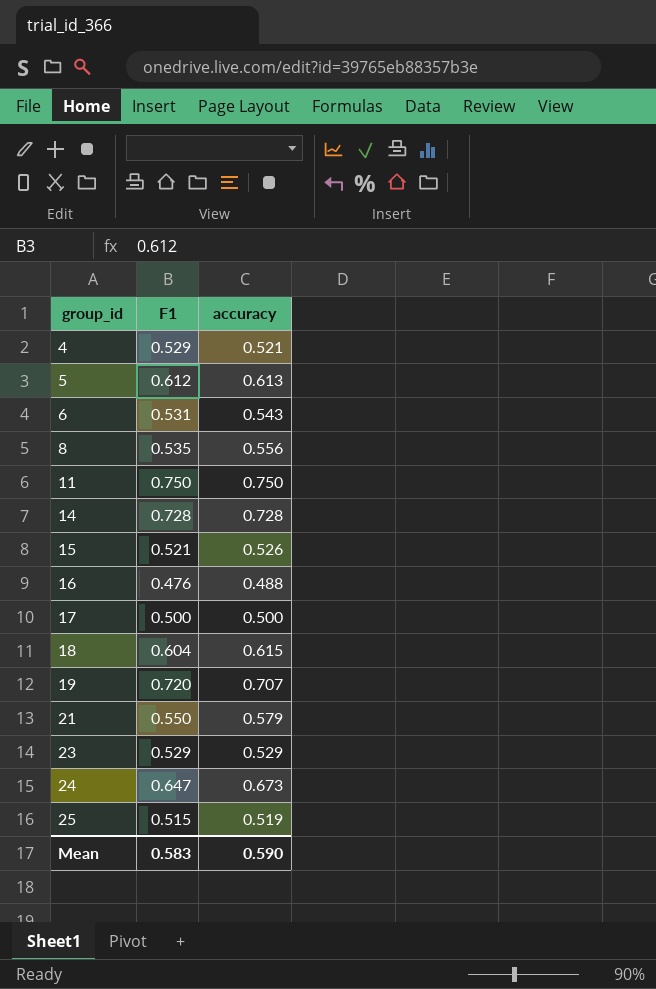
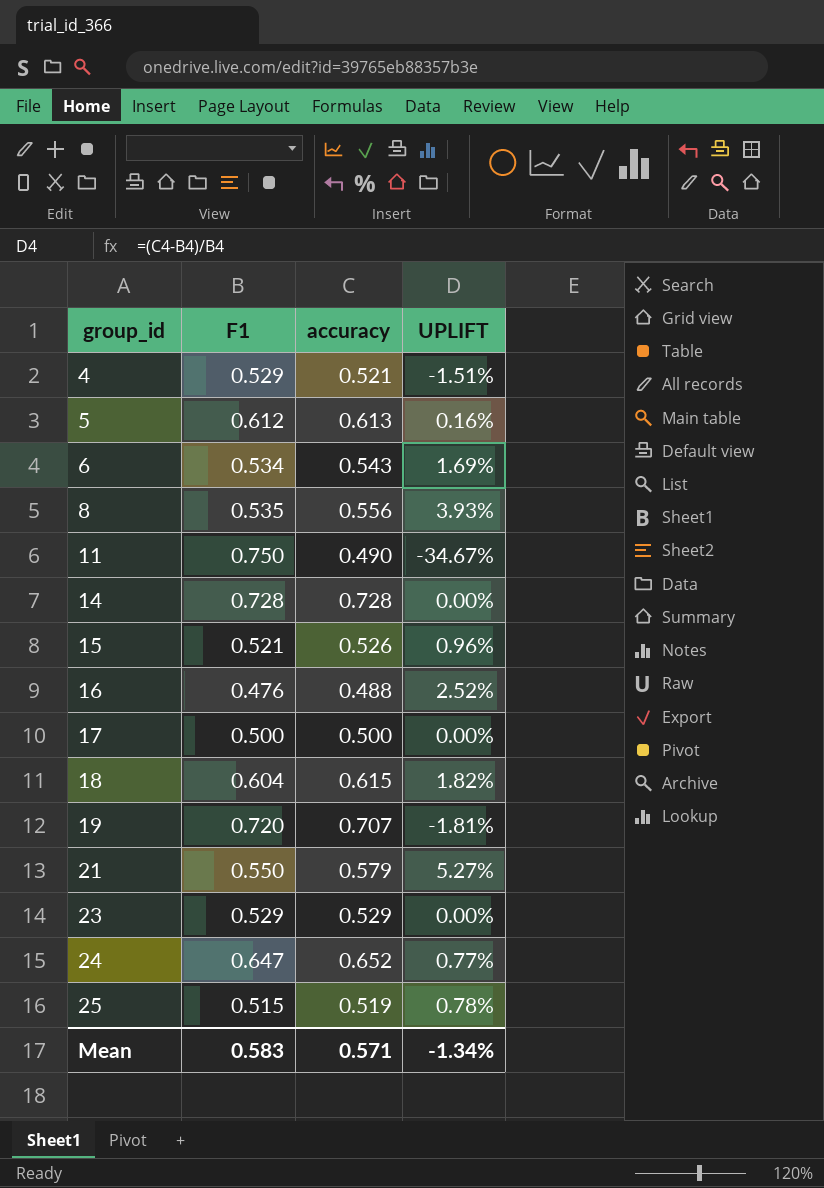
column UPLIFT | formula: none -> ([accuracy] - [F1]) / [F1]
6 | F1: 0.531 -> 0.534
11 | accuracy: 0.750 -> 0.490
24 | accuracy: 0.673 -> 0.652
Mean | accuracy: 0.590 -> 0.571

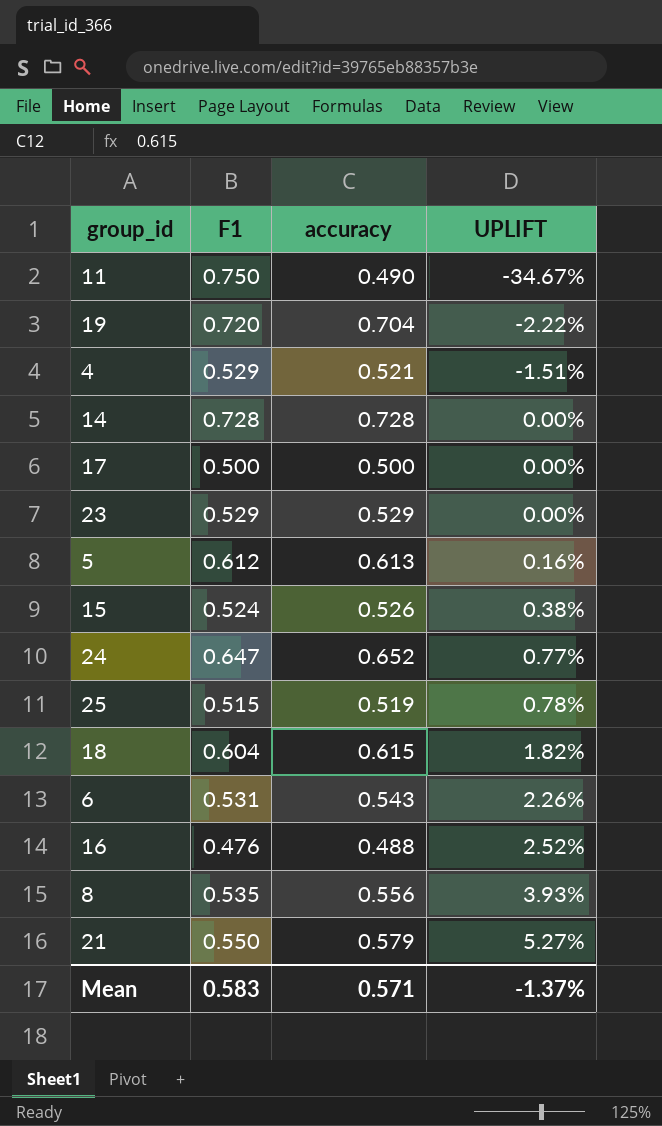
row order: group_id ascending -> UPLIFT ascending
19 | accuracy: 0.707 -> 0.704
19 | UPLIFT: -1.81% -> -2.22%
15 | F1: 0.521 -> 0.524
15 | UPLIFT: 0.96% -> 0.38%
6 | F1: 0.534 -> 0.531
6 | UPLIFT: 1.69% -> 2.26%
Mean | UPLIFT: -1.34% -> -1.37%

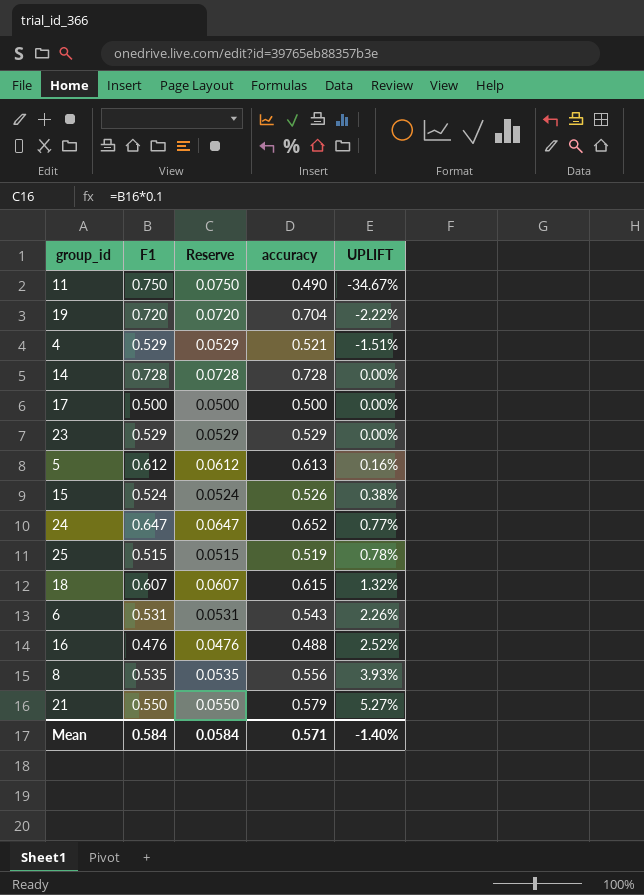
column Reserve | formula: none -> [F1] * 0.1
18 | F1: 0.604 -> 0.607
18 | UPLIFT: 1.82% -> 1.32%
Mean | F1: 0.583 -> 0.584
Mean | UPLIFT: -1.37% -> -1.40%

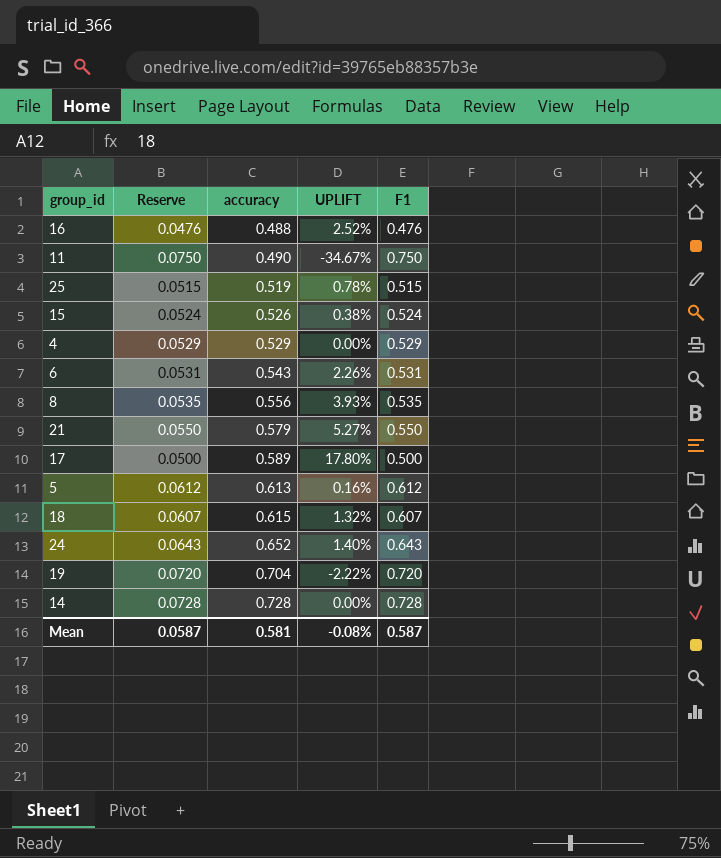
row order: UPLIFT ascending -> accuracy ascending
column F1 | position: 2 -> 5
row 23: 0.529 | 0.0529 | 0.529 | 0.00% -> none
4 | accuracy: 0.521 -> 0.529
4 | UPLIFT: -1.51% -> 0.00%
17 | accuracy: 0.500 -> 0.589
17 | UPLIFT: 0.00% -> 17.80%
24 | Reserve: 0.0647 -> 0.0643
24 | UPLIFT: 0.77% -> 1.40%
24 | F1: 0.647 -> 0.643
Mean | Reserve: 0.0584 -> 0.0587
Mean | accuracy: 0.571 -> 0.581
Mean | UPLIFT: -1.40% -> -0.08%
Mean | F1: 0.584 -> 0.587

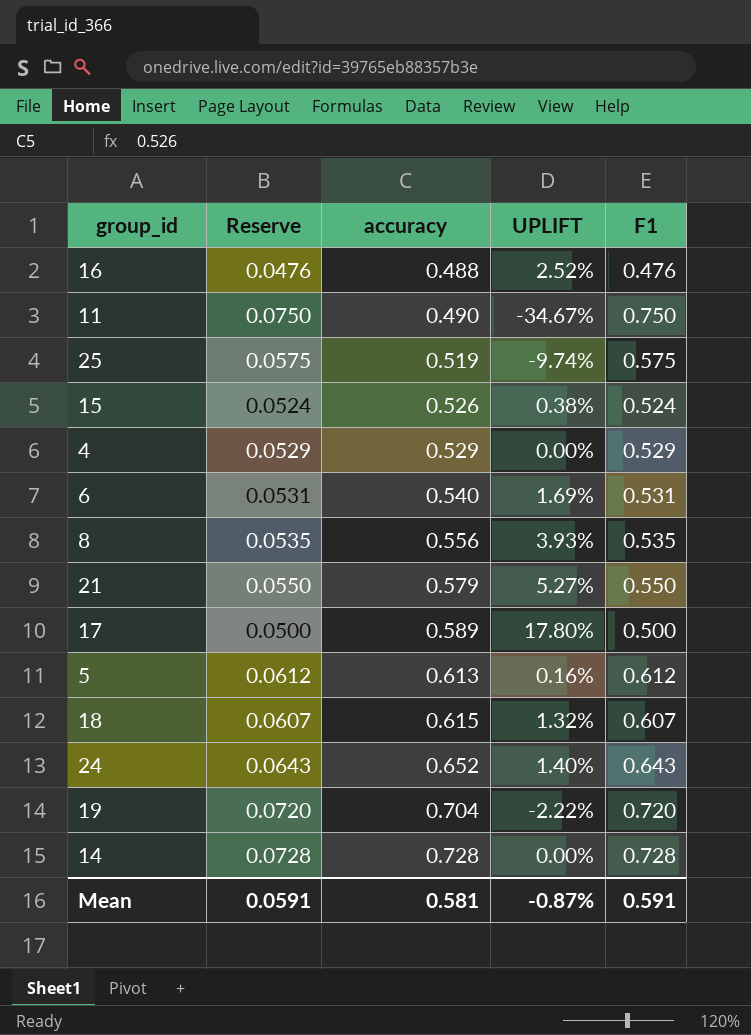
25 | Reserve: 0.0515 -> 0.0575
25 | UPLIFT: 0.78% -> -9.74%
25 | F1: 0.515 -> 0.575
6 | accuracy: 0.543 -> 0.540
6 | UPLIFT: 2.26% -> 1.69%
Mean | Reserve: 0.0587 -> 0.0591
Mean | UPLIFT: -0.08% -> -0.87%
Mean | F1: 0.587 -> 0.591

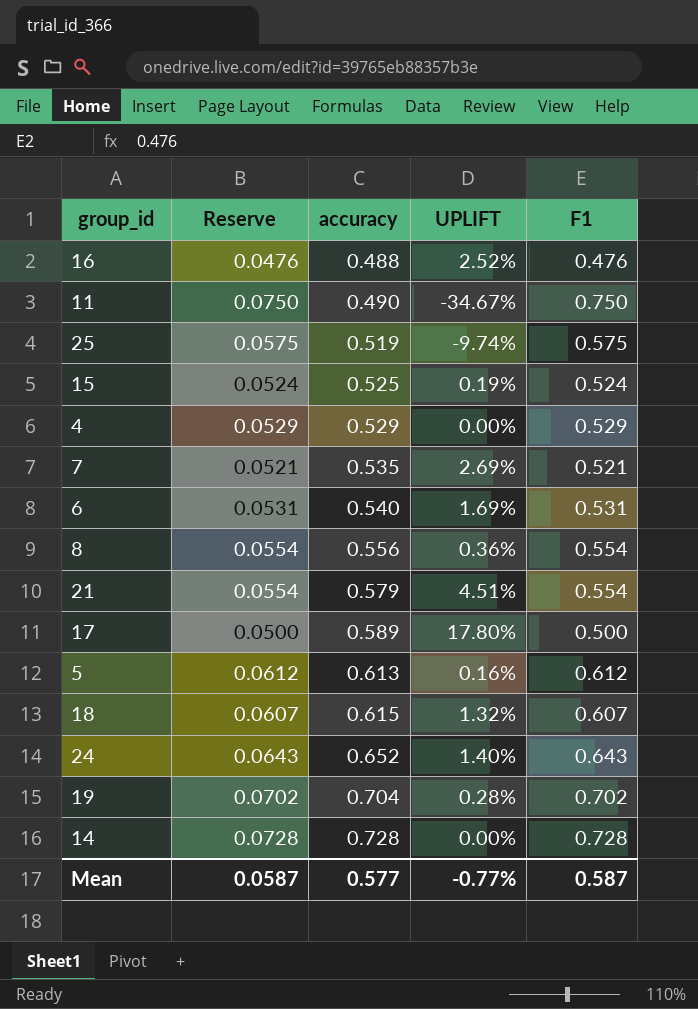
15 | accuracy: 0.526 -> 0.525
15 | UPLIFT: 0.38% -> 0.19%
row 7: none -> 0.0521 | 0.535 | 2.69% | 0.521
8 | Reserve: 0.0535 -> 0.0554
8 | UPLIFT: 3.93% -> 0.36%
8 | F1: 0.535 -> 0.554
21 | Reserve: 0.0550 -> 0.0554
21 | UPLIFT: 5.27% -> 4.51%
21 | F1: 0.550 -> 0.554
19 | Reserve: 0.0720 -> 0.0702
19 | UPLIFT: -2.22% -> 0.28%
19 | F1: 0.720 -> 0.702
Mean | Reserve: 0.0591 -> 0.0587
Mean | accuracy: 0.581 -> 0.577
Mean | UPLIFT: -0.87% -> -0.77%
Mean | F1: 0.591 -> 0.587

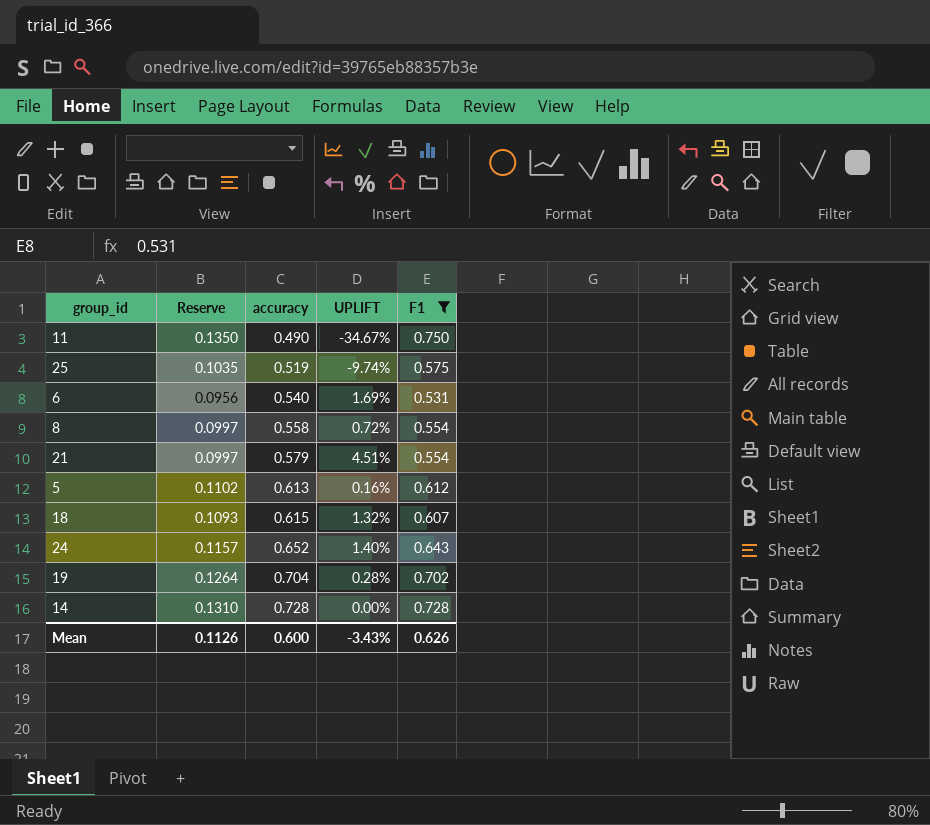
filter: none -> F1 >= 0.531
column Reserve | formula: [F1] * 0.1 -> [F1] * 0.18
8 | accuracy: 0.556 -> 0.558
8 | UPLIFT: 0.36% -> 0.72%
Mean | Reserve: 0.0587 -> 0.1126
Mean | accuracy: 0.577 -> 0.600
Mean | UPLIFT: -0.77% -> -3.43%
Mean | F1: 0.587 -> 0.626

